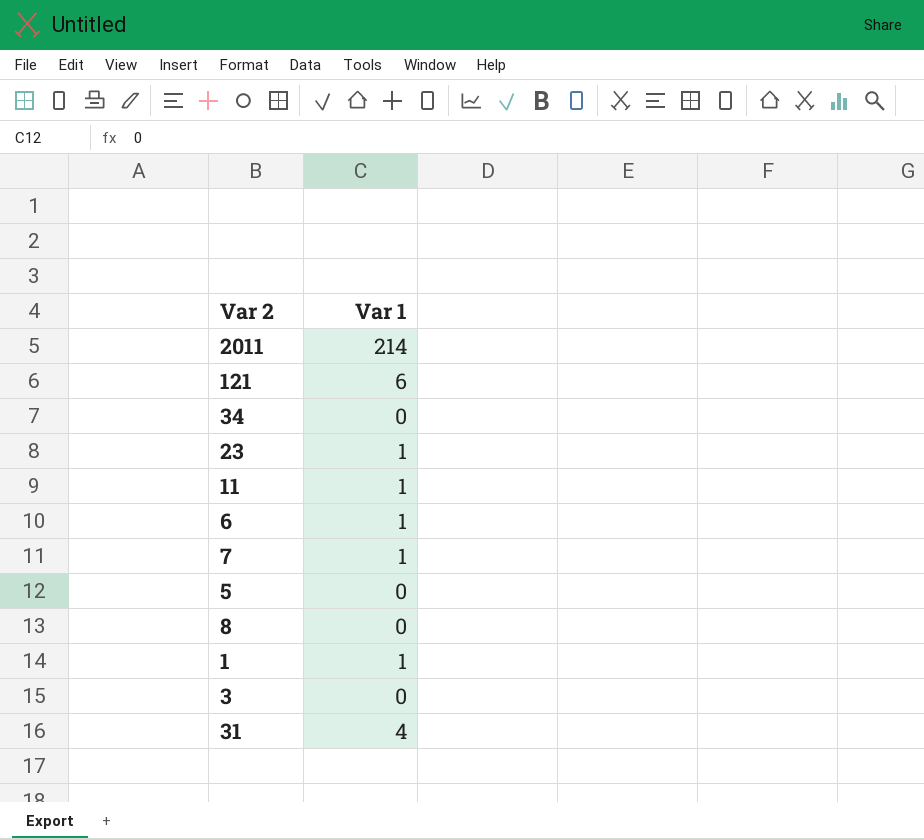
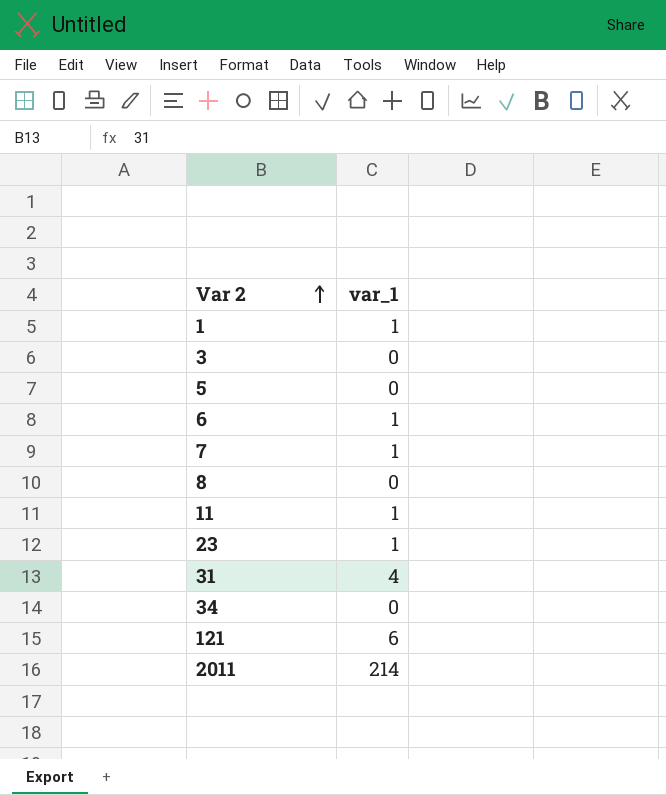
row order: none -> Var 2 ascending
column name: Var 1 -> var_1

